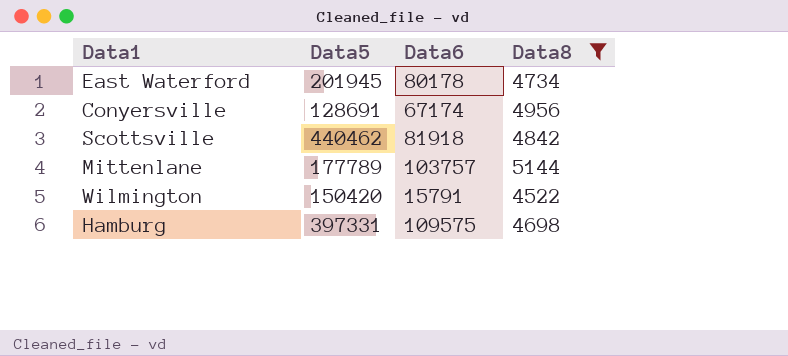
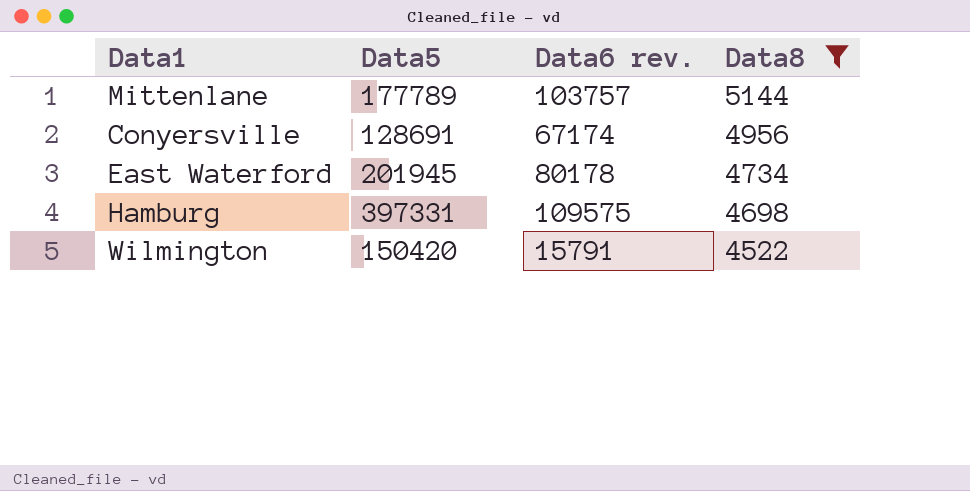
row order: none -> Data8 descending
column name: Data6 -> Data6 rev.
row Scottsville: 440462 | 81918 | 4842 -> none

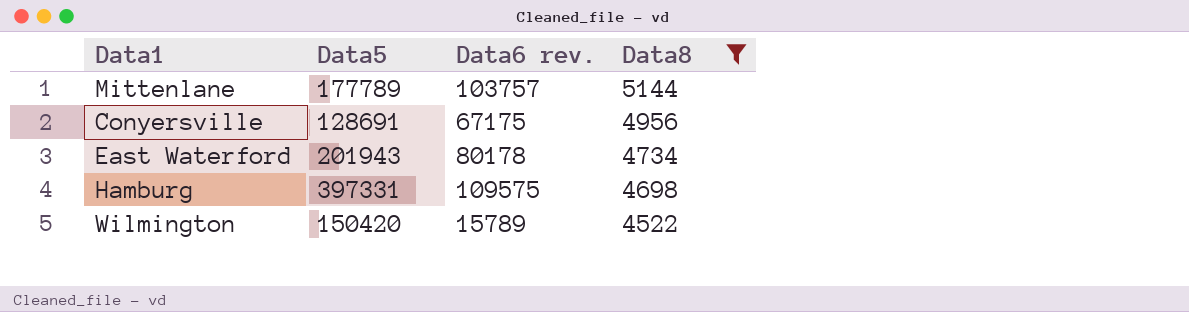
Conyersville | Data6 rev.: 67174 -> 67175
East Waterford | Data5: 201945 -> 201943
Wilmington | Data6 rev.: 15791 -> 15789

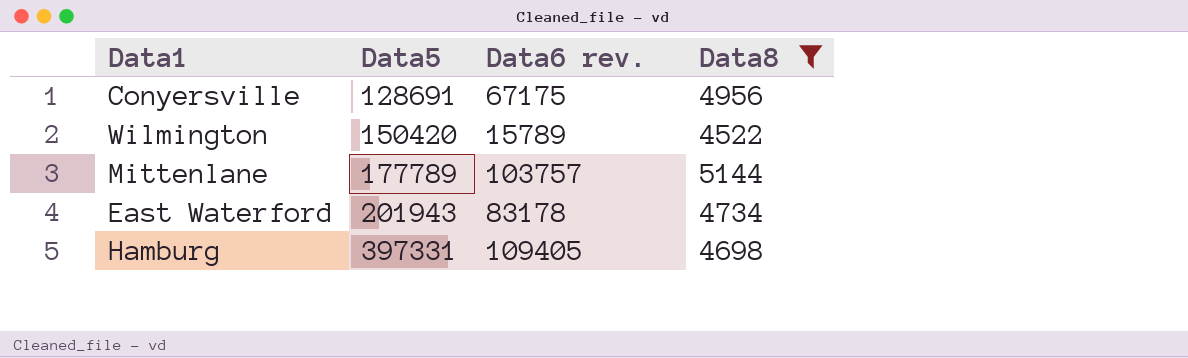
row order: Data8 descending -> Data5 ascending
East Waterford | Data6 rev.: 80178 -> 83178
Hamburg | Data6 rev.: 109575 -> 109405

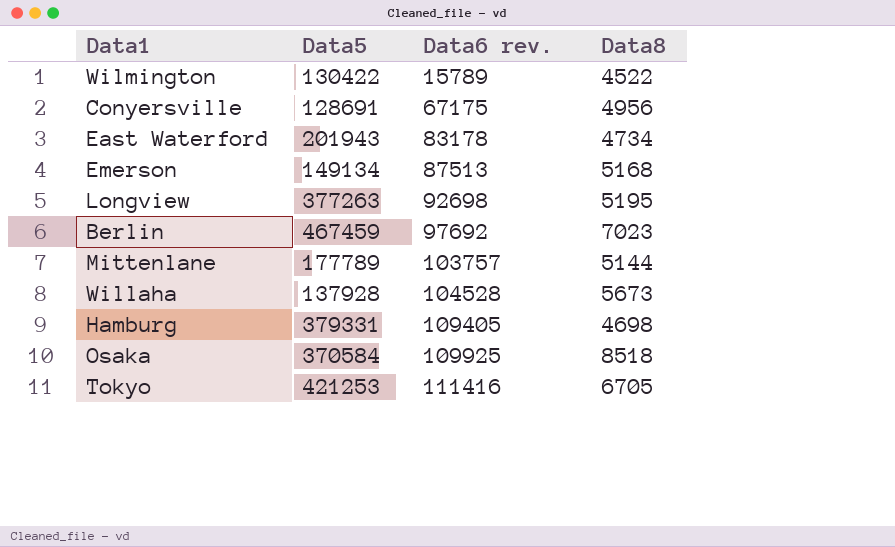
filter: Data8 <= 5144 -> none
row order: Data5 ascending -> Data6 rev. ascending
Wilmington | Data5: 150420 -> 130422
Hamburg | Data5: 397331 -> 379331

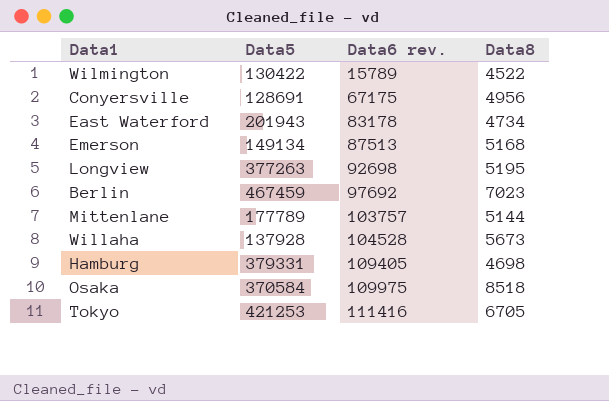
Osaka | Data6 rev.: 109925 -> 109975

